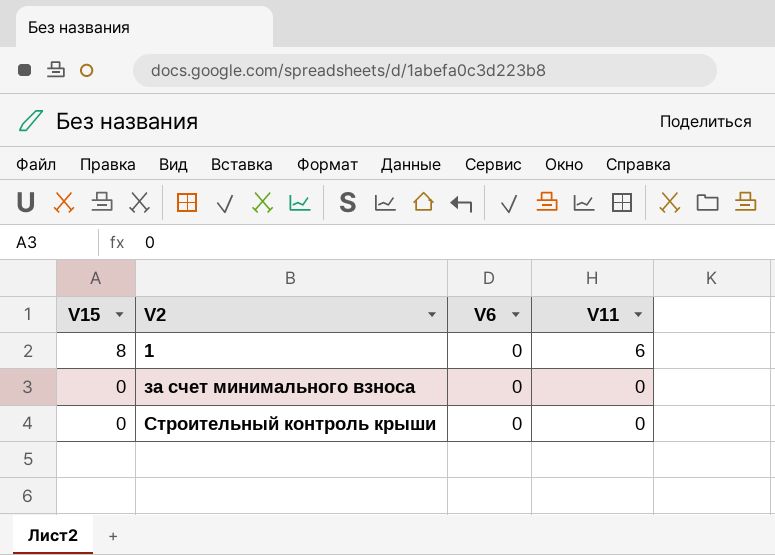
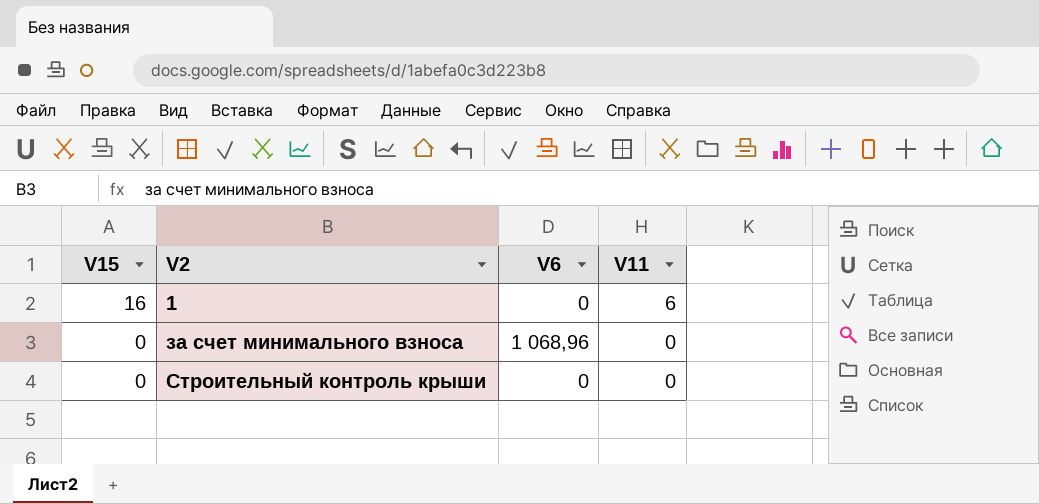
1 | V15: 8 -> 16
за счет минимального взноса | V6: 0 -> 1 068,96

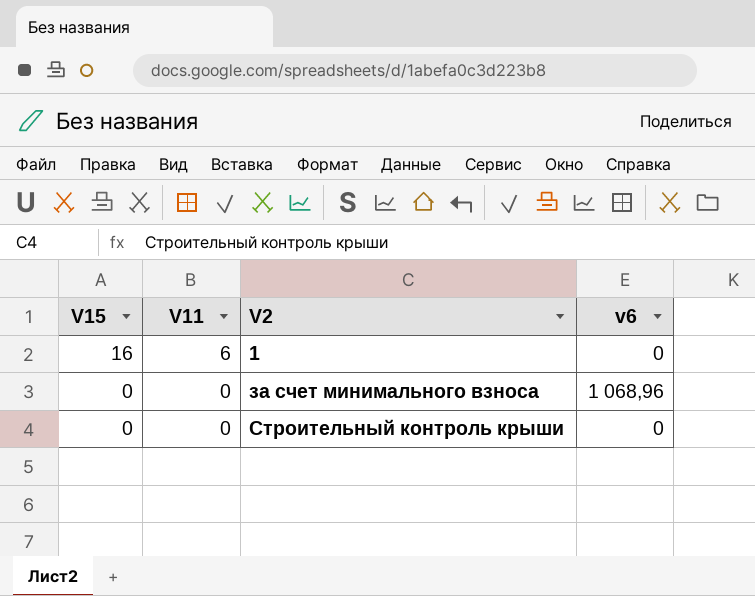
column V11 | position: 4 -> 2
column name: V6 -> v6

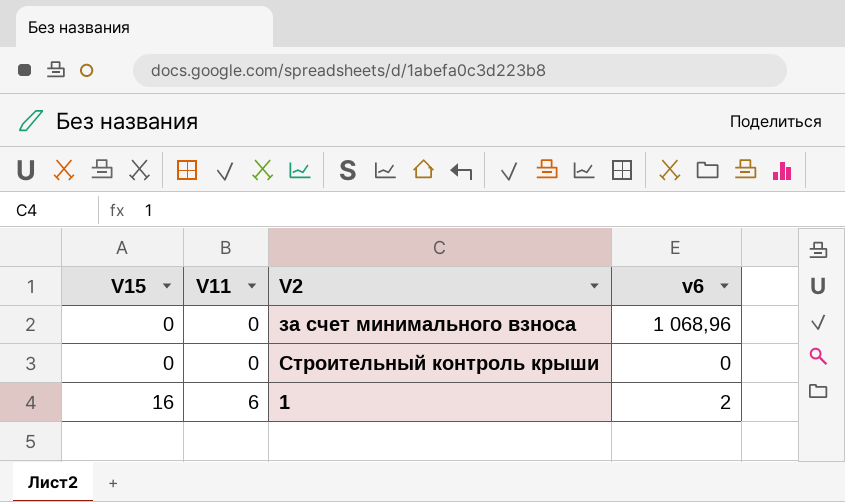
row order: V15 descending -> V15 ascending
1 | v6: 0 -> 2

